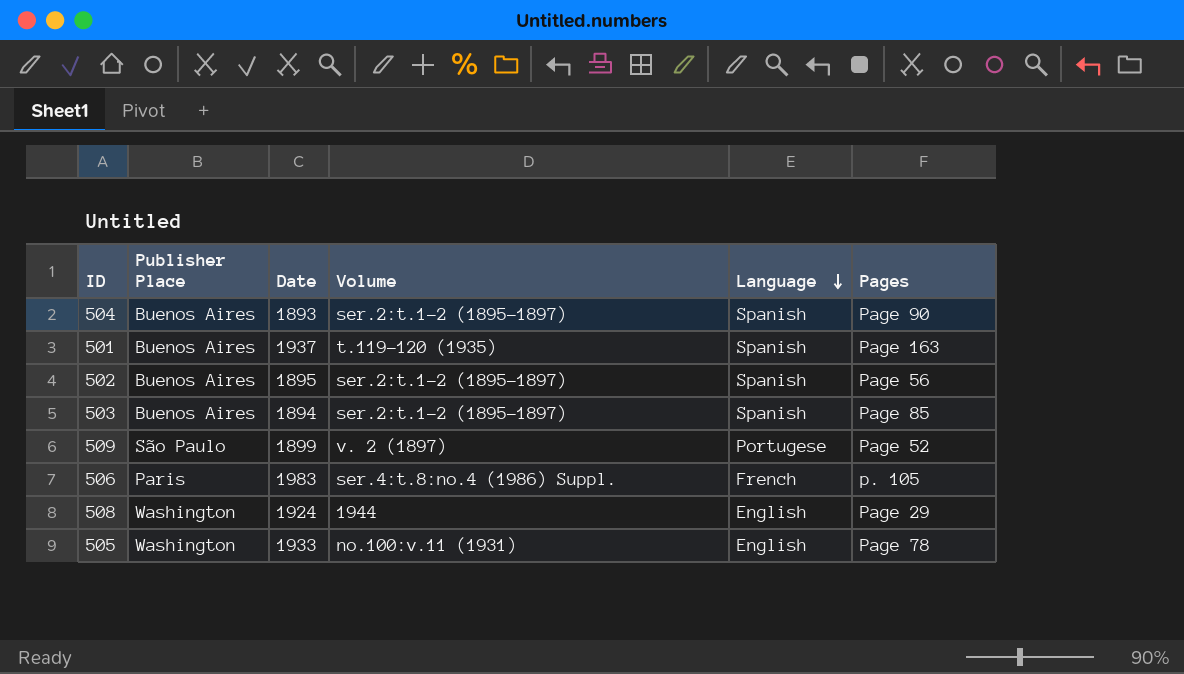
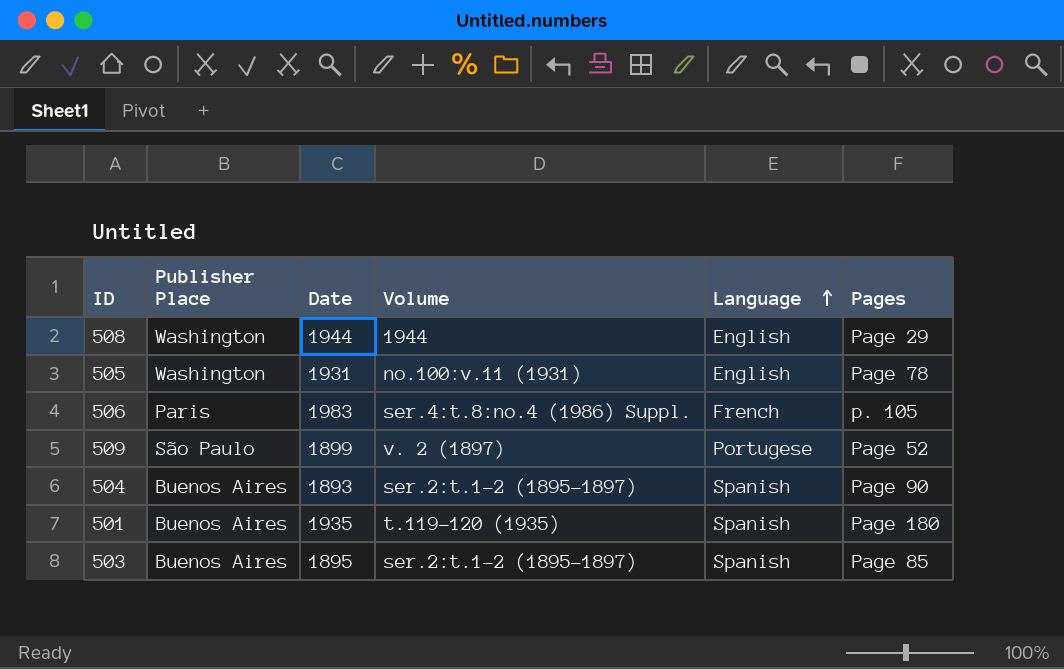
row order: Language descending -> Language ascending
row 502: Buenos Aires | 1895 | ser.2:t.1-2 (1895-1897) | Spanish | Page 56 -> none
508 | Date: 1924 -> 1944
505 | Date: 1933 -> 1931
501 | Date: 1937 -> 1935
501 | Pages: Page 163 -> Page 180
503 | Date: 1894 -> 1895

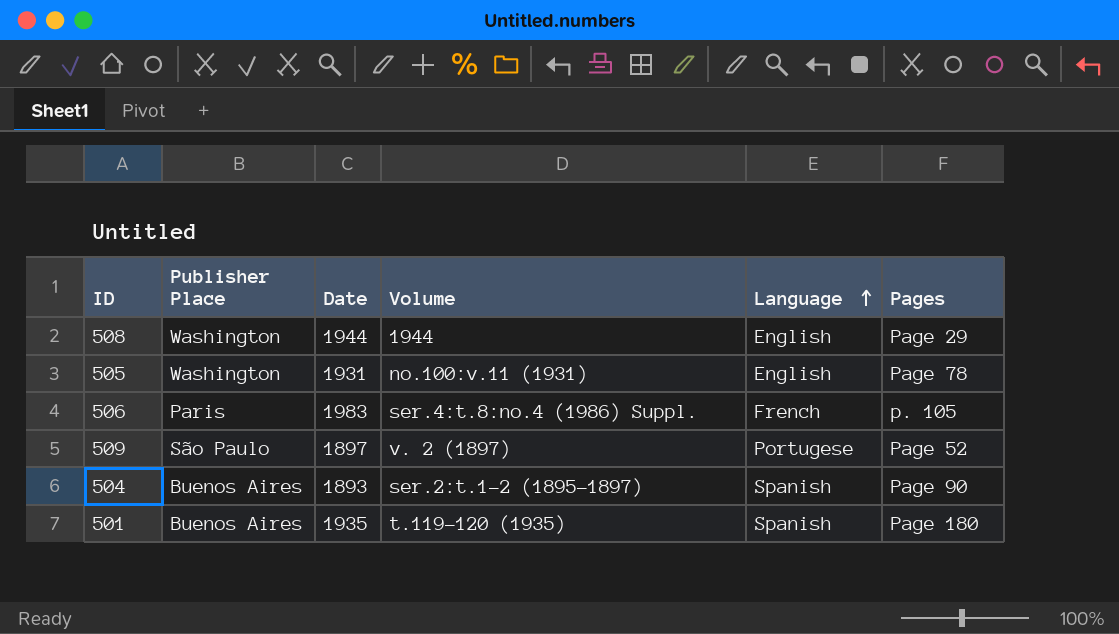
row 503: Buenos Aires | 1895 | ser.2:t.1-2 (1895-1897) | Spanish | Page 85 -> none
509 | Date: 1899 -> 1897

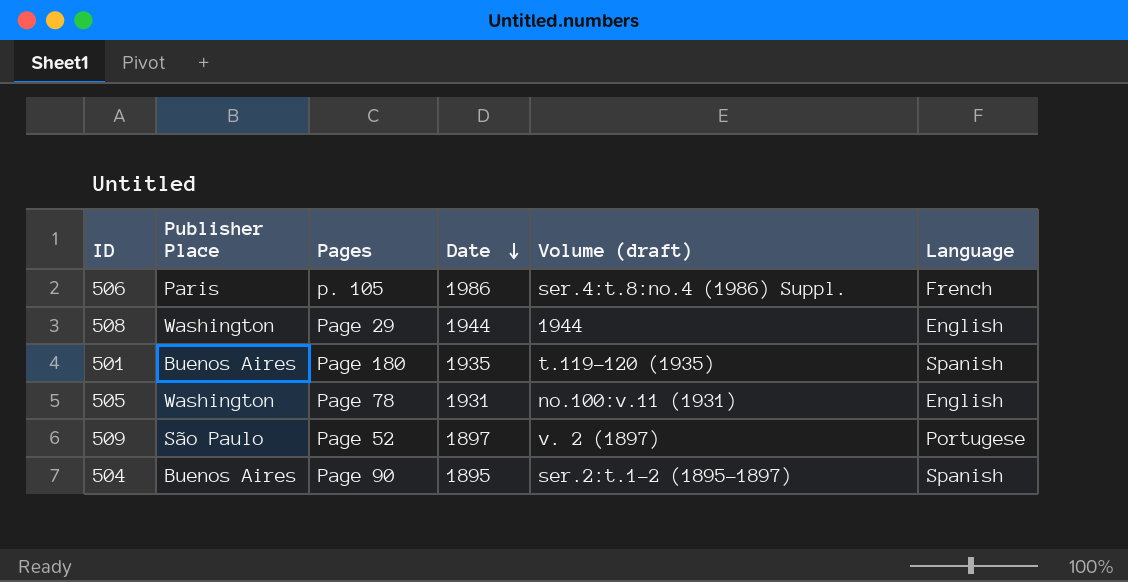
row order: Language ascending -> Date descending
column Pages | position: 6 -> 3
column name: Volume -> Volume (draft)
506 | Date: 1983 -> 1986
504 | Date: 1893 -> 1895

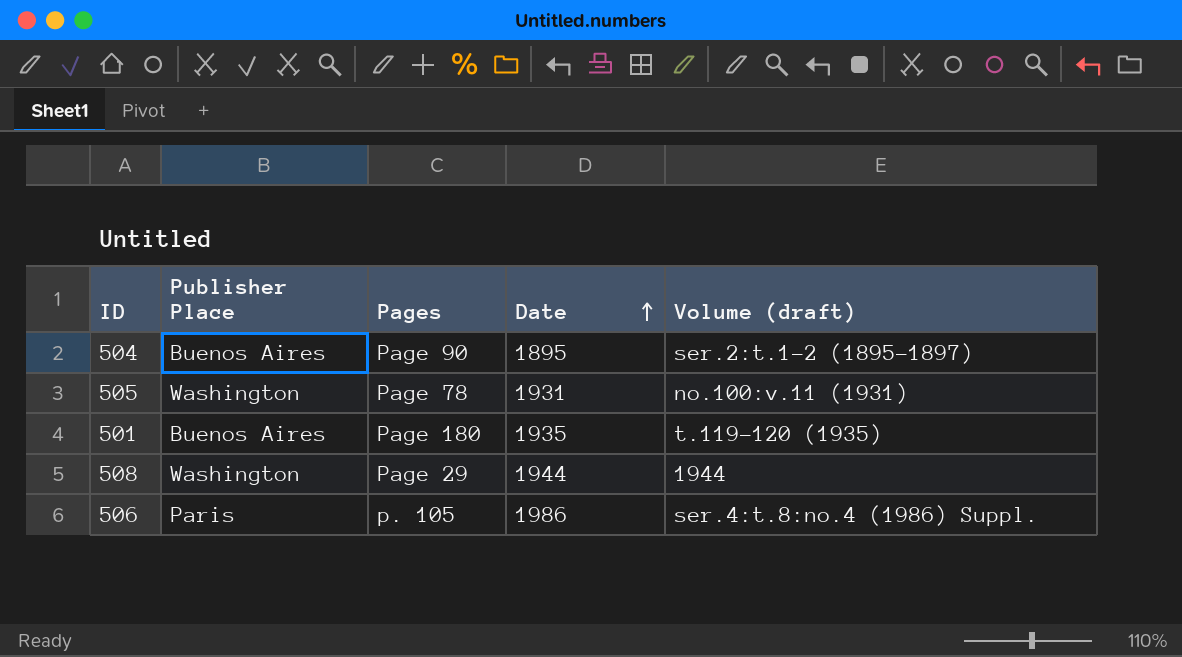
row order: Date descending -> Date ascending
column Language | position: 6 -> none
row 509: São Paulo | Page 52 | 1897 | v. 2 (1897) | Portugese -> none

